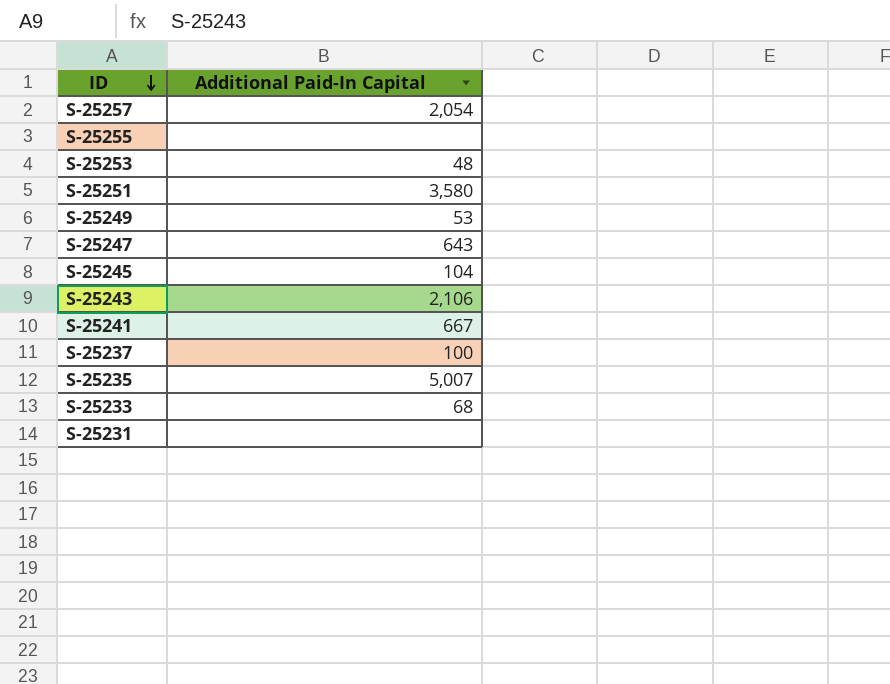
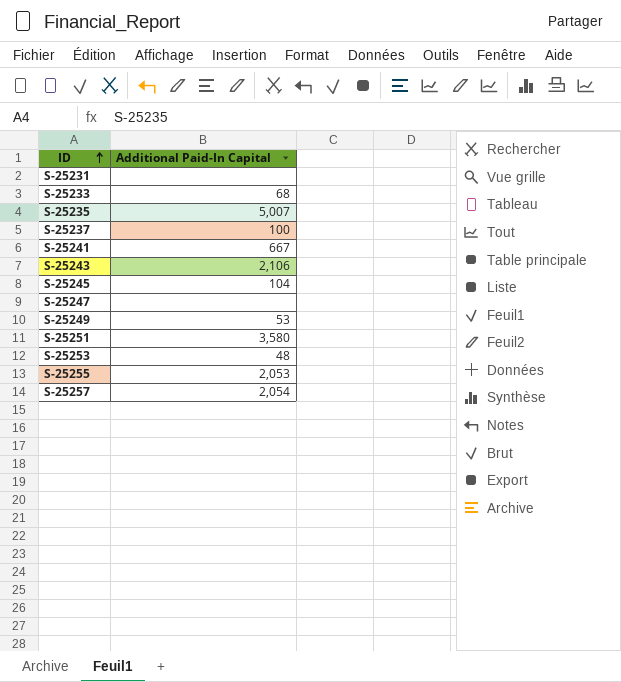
row order: ID descending -> ID ascending
S-25247 | Additional Paid-In Capital: 643 -> none
S-25255 | Additional Paid-In Capital: none -> 2,053

